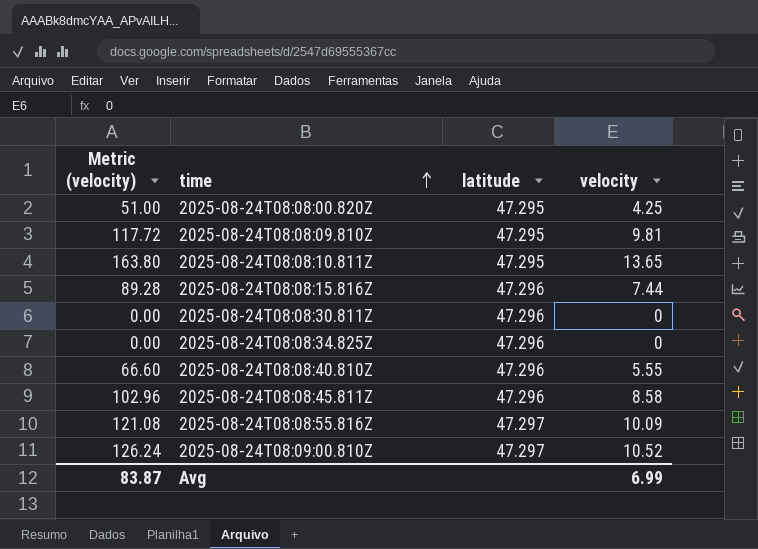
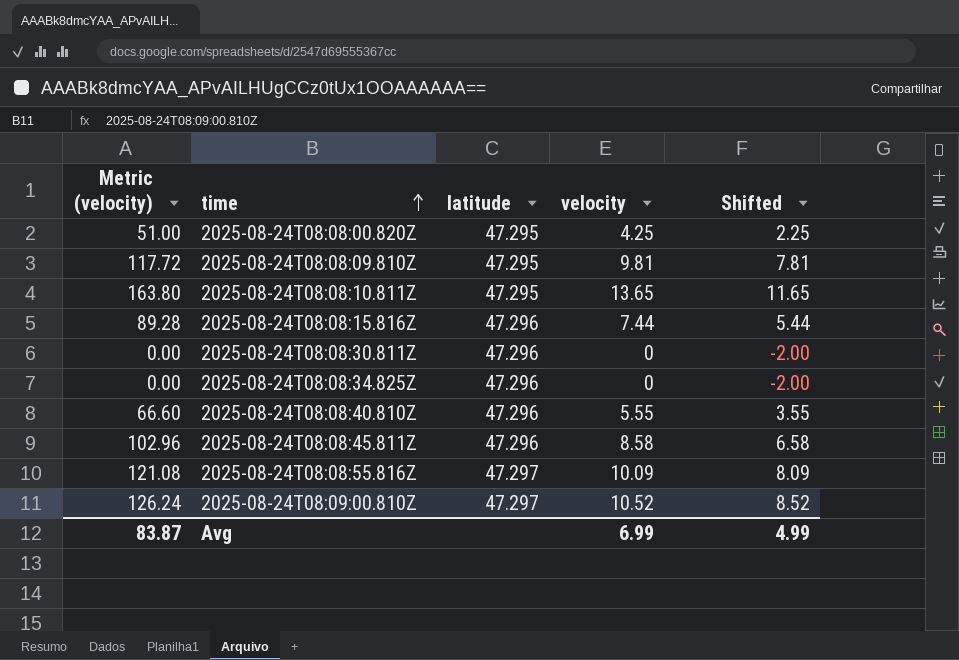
column Shifted | formula: none -> [velocity] - 2

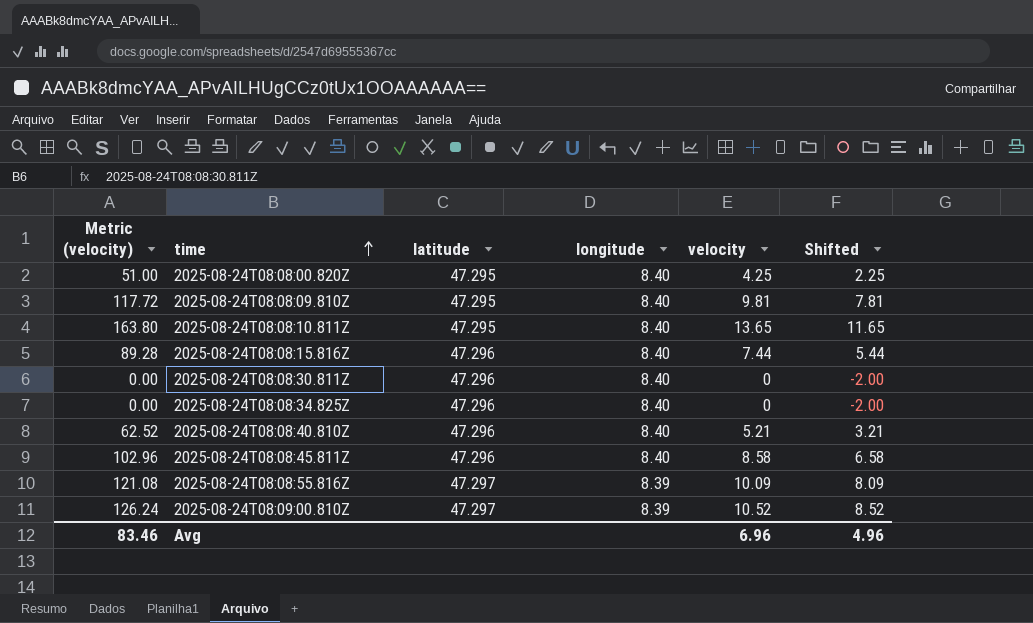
column longitude | position: none -> 4
2025-08-24T08:08:40.810Z | Metric (velocity): 66.60 -> 62.52
2025-08-24T08:08:40.810Z | velocity: 5.55 -> 5.21
2025-08-24T08:08:40.810Z | Shifted: 3.55 -> 3.21
Avg | Metric (velocity): 83.87 -> 83.46
Avg | velocity: 6.99 -> 6.96
Avg | Shifted: 4.99 -> 4.96

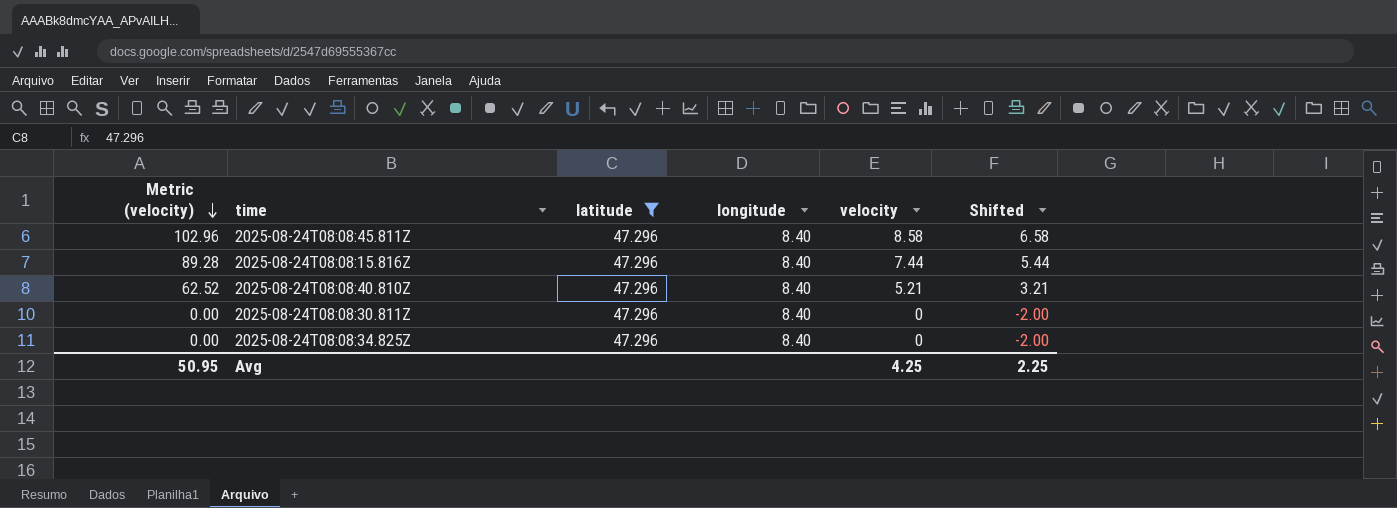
filter: none -> latitude = 47.296
row order: time ascending -> Metric (velocity) descending
Avg | Metric (velocity): 83.46 -> 50.95
Avg | velocity: 6.96 -> 4.25
Avg | Shifted: 4.96 -> 2.25

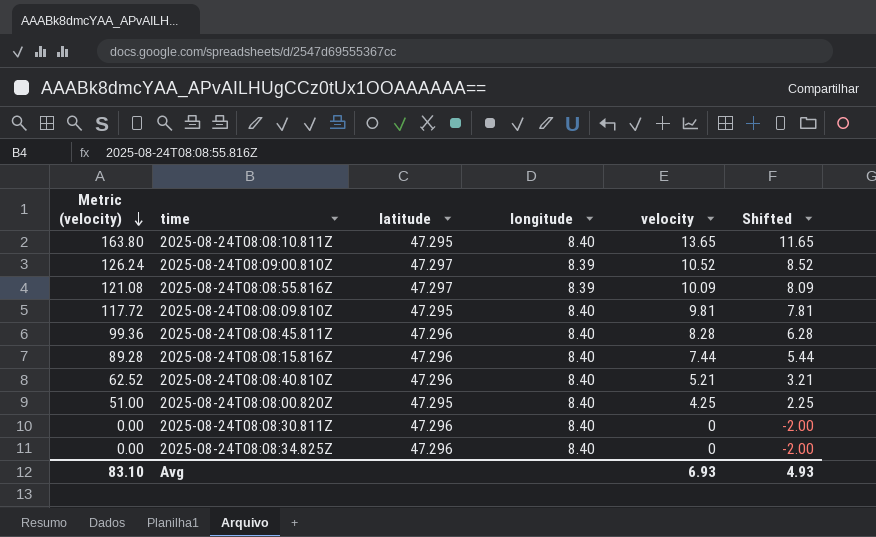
filter: latitude = 47.296 -> none
2025-08-24T08:08:45.811Z | Metric (velocity): 102.96 -> 99.36
2025-08-24T08:08:45.811Z | velocity: 8.58 -> 8.28
2025-08-24T08:08:45.811Z | Shifted: 6.58 -> 6.28
Avg | Metric (velocity): 50.95 -> 83.10
Avg | velocity: 4.25 -> 6.93
Avg | Shifted: 2.25 -> 4.93

